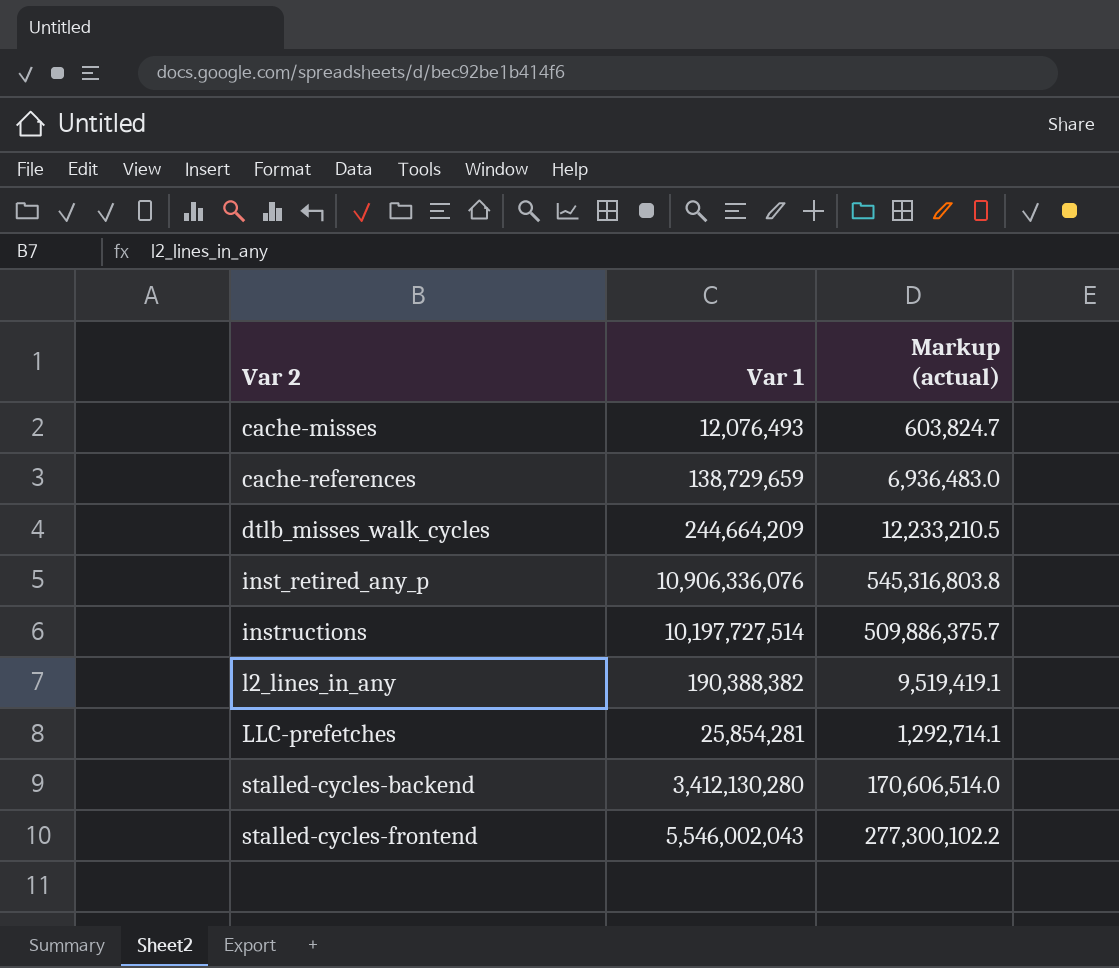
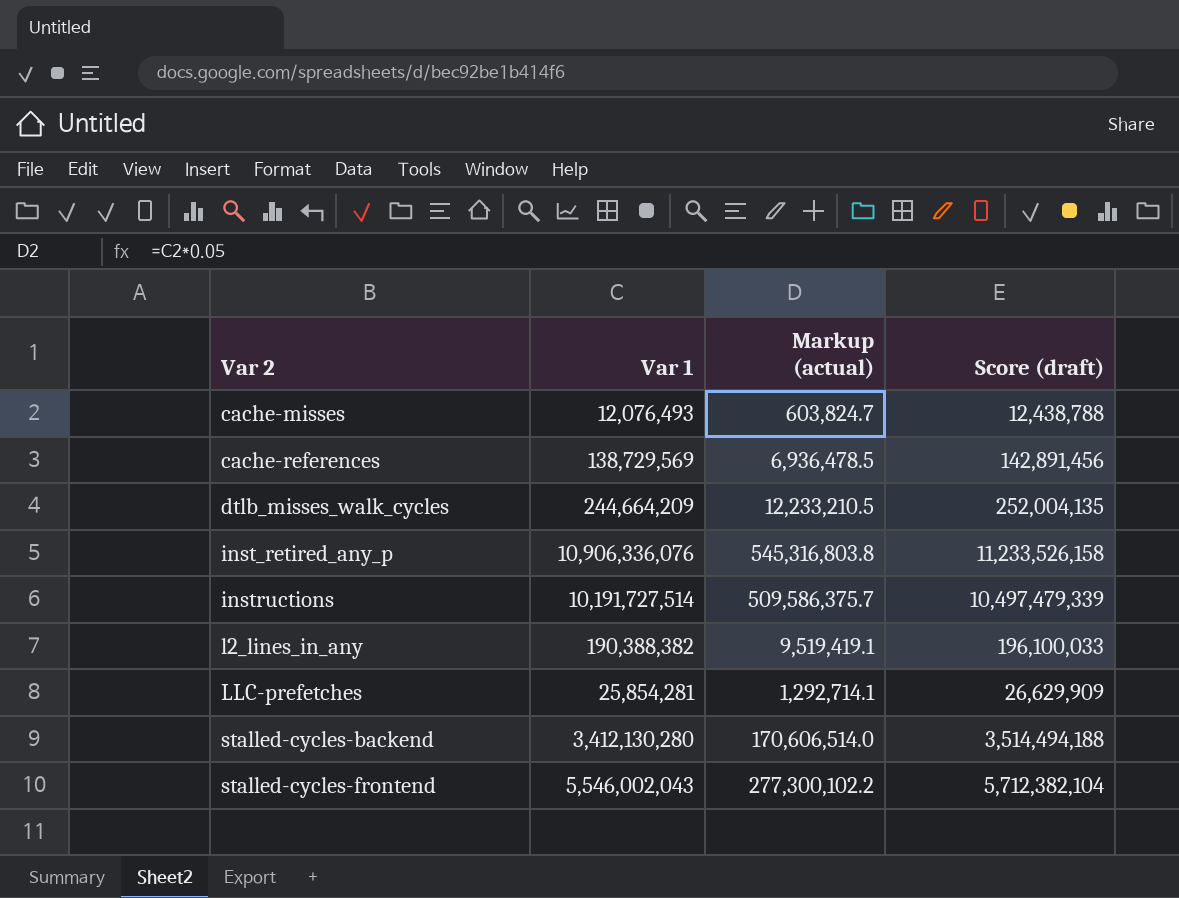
column Score (draft) | formula: none -> [Var 1] * 1.03
cache-references | Var 1: 138,729,659 -> 138,729,569
cache-references | Markup (actual): 6,936,483.0 -> 6,936,478.5
instructions | Var 1: 10,197,727,514 -> 10,191,727,514
instructions | Markup (actual): 509,886,375.7 -> 509,586,375.7

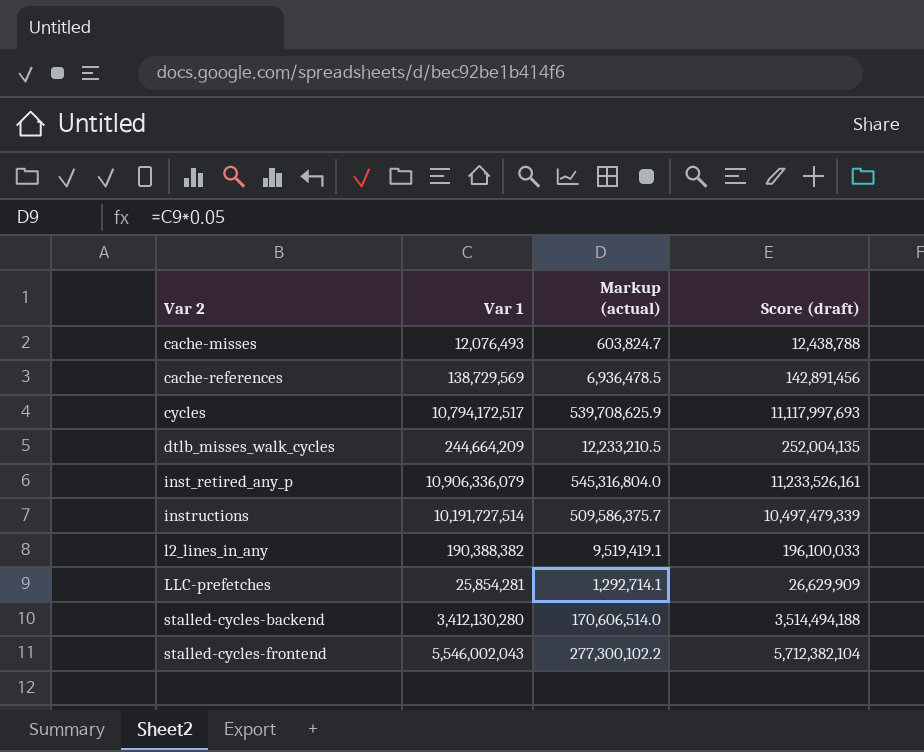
row cycles: none -> 10,794,172,517 | 539,708,625.9 | 11,117,997,693
inst_retired_any_p | Var 1: 10,906,336,076 -> 10,906,336,079
inst_retired_any_p | Markup (actual): 545,316,803.8 -> 545,316,804.0
inst_retired_any_p | Score (draft): 11,233,526,158 -> 11,233,526,161

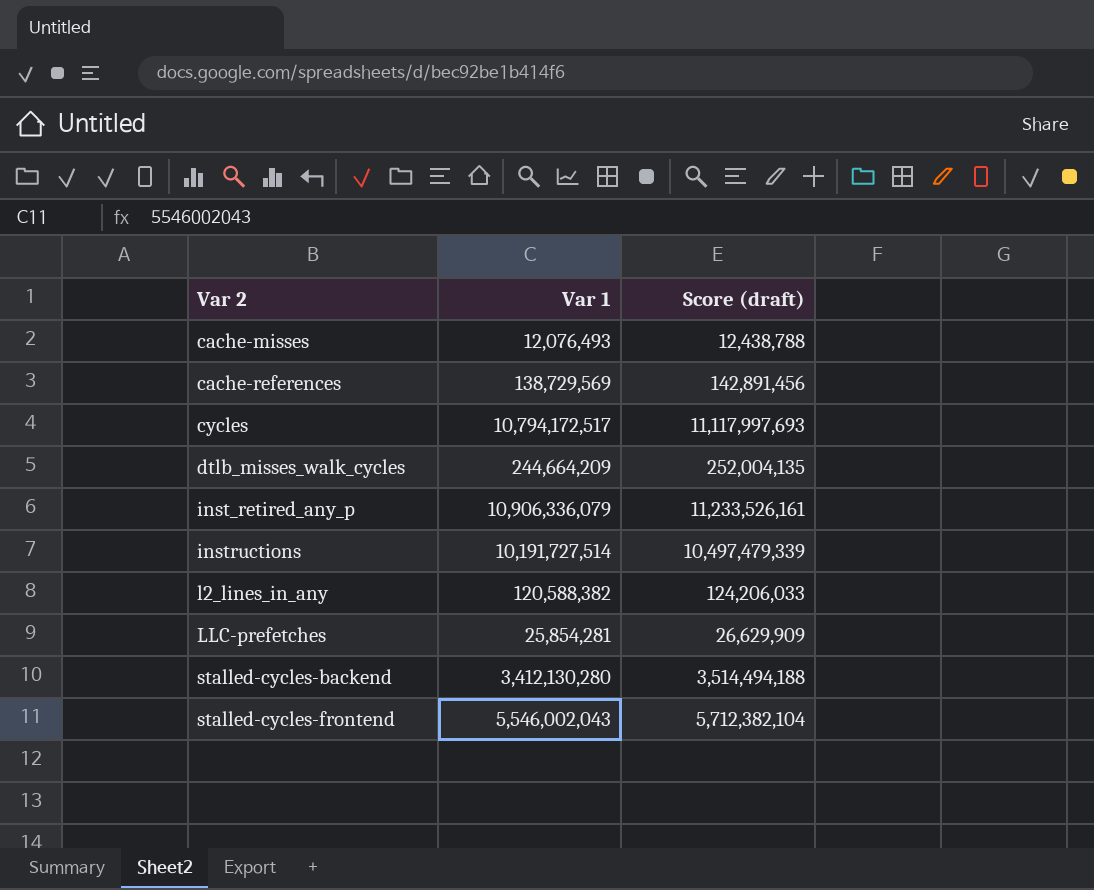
column Markup (actual) | formula: [Var 1] * 0.05 -> none
l2_lines_in_any | Var 1: 190,388,382 -> 120,588,382
l2_lines_in_any | Score (draft): 196,100,033 -> 124,206,033

